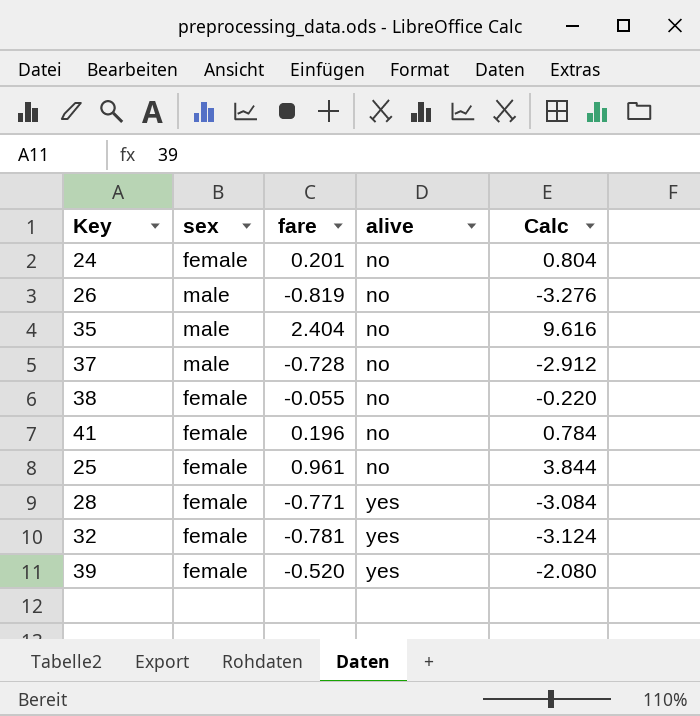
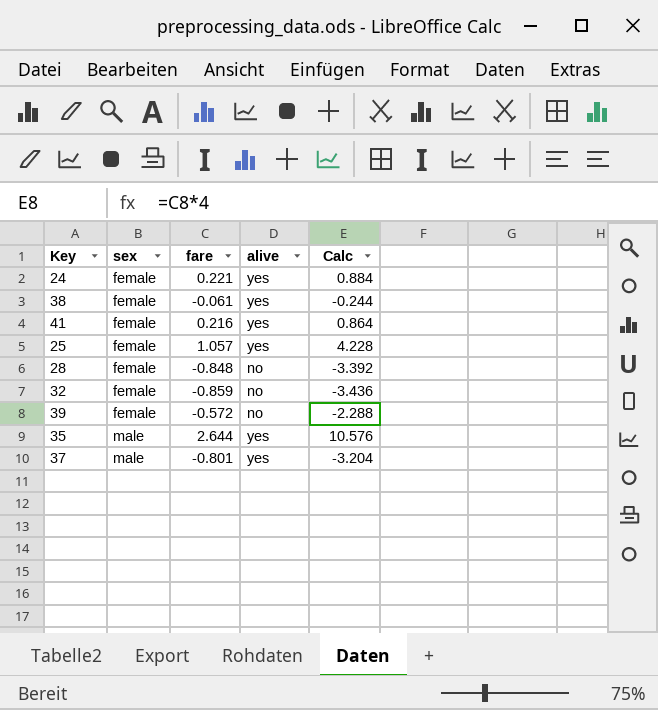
row order: alive ascending -> sex ascending
row 26: male | -0.819 | no | -3.276 -> none
24 | fare: 0.201 -> 0.221
24 | alive: no -> yes
24 | Calc: 0.804 -> 0.884
38 | fare: -0.055 -> -0.061
38 | alive: no -> yes
38 | Calc: -0.220 -> -0.244
41 | fare: 0.196 -> 0.216
41 | alive: no -> yes
41 | Calc: 0.784 -> 0.864
25 | fare: 0.961 -> 1.057
25 | alive: no -> yes
25 | Calc: 3.844 -> 4.228
28 | fare: -0.771 -> -0.848
28 | alive: yes -> no
28 | Calc: -3.084 -> -3.392
32 | fare: -0.781 -> -0.859
32 | alive: yes -> no
32 | Calc: -3.124 -> -3.436
39 | fare: -0.520 -> -0.572
39 | alive: yes -> no
39 | Calc: -2.080 -> -2.288
35 | fare: 2.404 -> 2.644
35 | alive: no -> yes
35 | Calc: 9.616 -> 10.576
37 | fare: -0.728 -> -0.801
37 | alive: no -> yes
37 | Calc: -2.912 -> -3.204

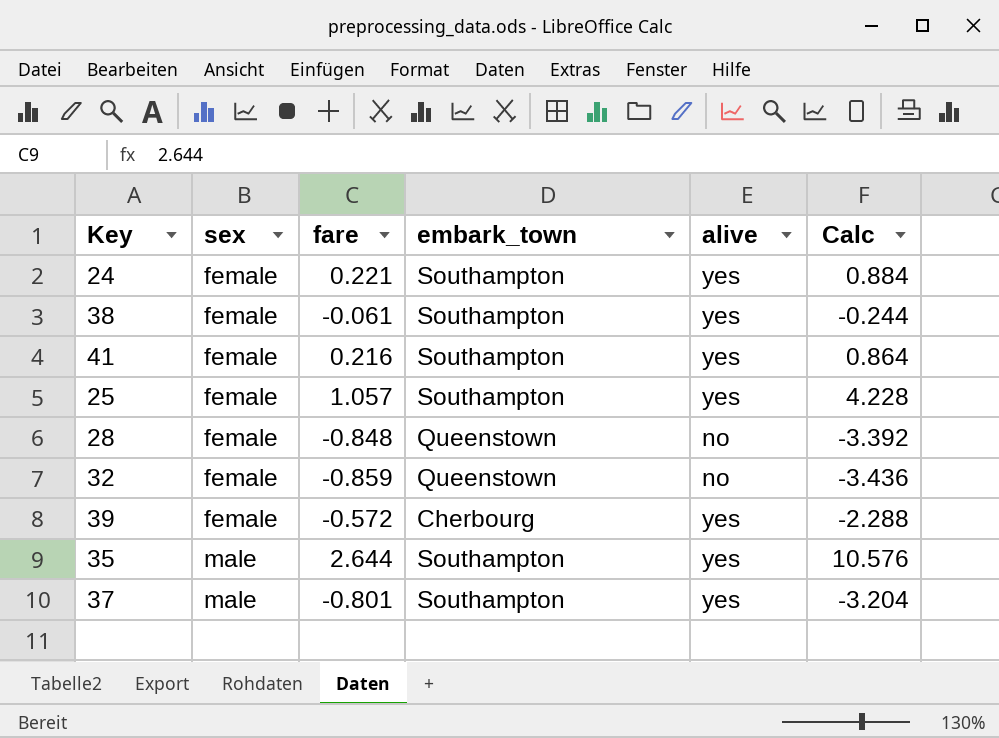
column embark_town | position: none -> 4
39 | alive: no -> yes

